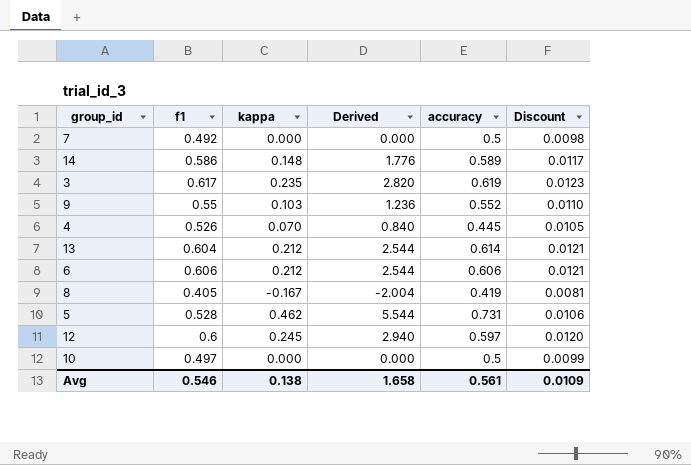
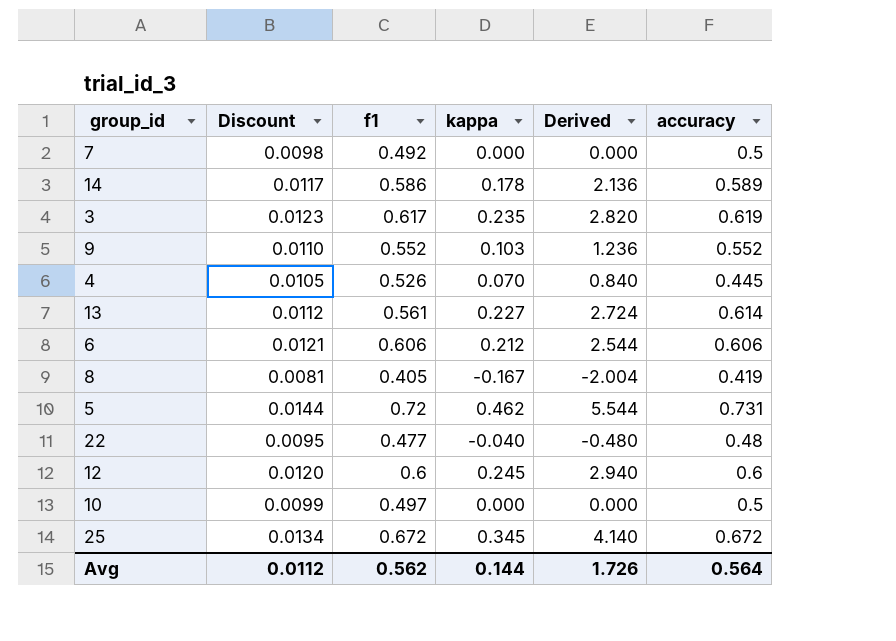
column Discount | position: 6 -> 2
14 | kappa: 0.148 -> 0.178
14 | Derived: 1.776 -> 2.136
9 | f1: 0.55 -> 0.552
13 | Discount: 0.0121 -> 0.0112
13 | f1: 0.604 -> 0.561
13 | kappa: 0.212 -> 0.227
13 | Derived: 2.544 -> 2.724
5 | Discount: 0.0106 -> 0.0144
5 | f1: 0.528 -> 0.72
row 22: none -> 0.0095 | 0.477 | -0.040 | -0.480 | 0.48
12 | accuracy: 0.597 -> 0.6
row 25: none -> 0.0134 | 0.672 | 0.345 | 4.140 | 0.672
Avg | Discount: 0.0109 -> 0.0112
Avg | f1: 0.546 -> 0.562
Avg | kappa: 0.138 -> 0.144
Avg | Derived: 1.658 -> 1.726
Avg | accuracy: 0.561 -> 0.564

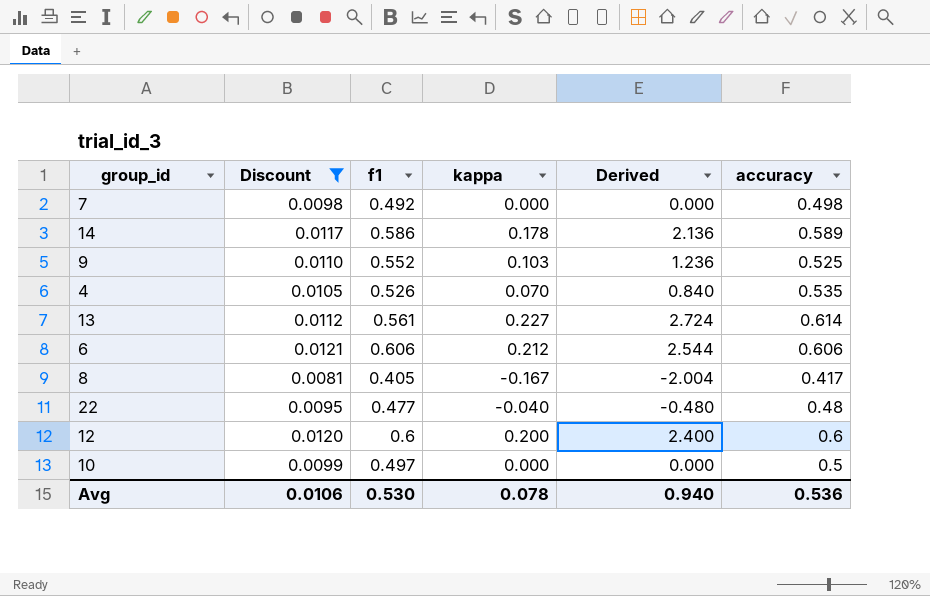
filter: none -> Discount <= 0.0121
7 | accuracy: 0.5 -> 0.498
9 | accuracy: 0.552 -> 0.525
4 | accuracy: 0.445 -> 0.535
8 | accuracy: 0.419 -> 0.417
12 | kappa: 0.245 -> 0.200
12 | Derived: 2.940 -> 2.400
Avg | Discount: 0.0112 -> 0.0106
Avg | f1: 0.562 -> 0.530
Avg | kappa: 0.144 -> 0.078
Avg | Derived: 1.726 -> 0.940
Avg | accuracy: 0.564 -> 0.536

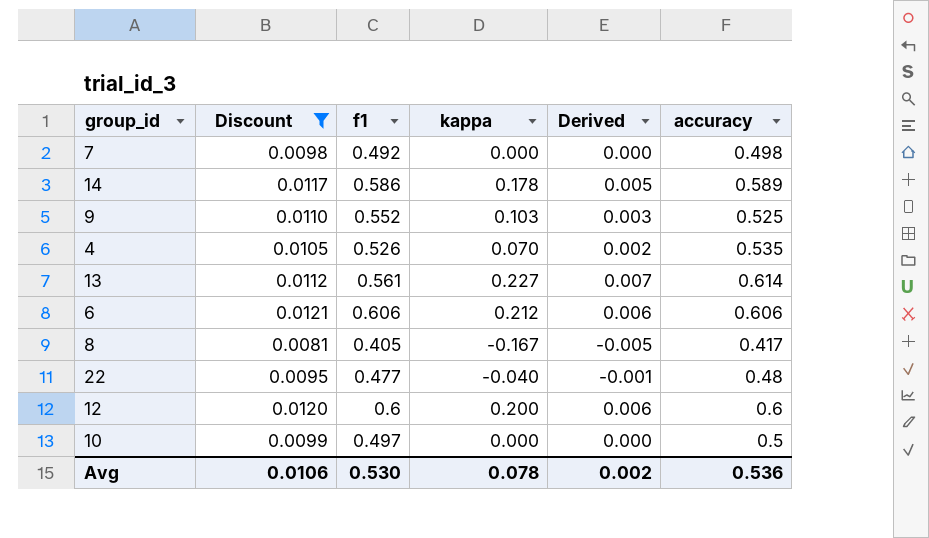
column Derived | formula: [kappa] * 12 -> [kappa] * 0.03
Avg | Derived: 0.940 -> 0.002

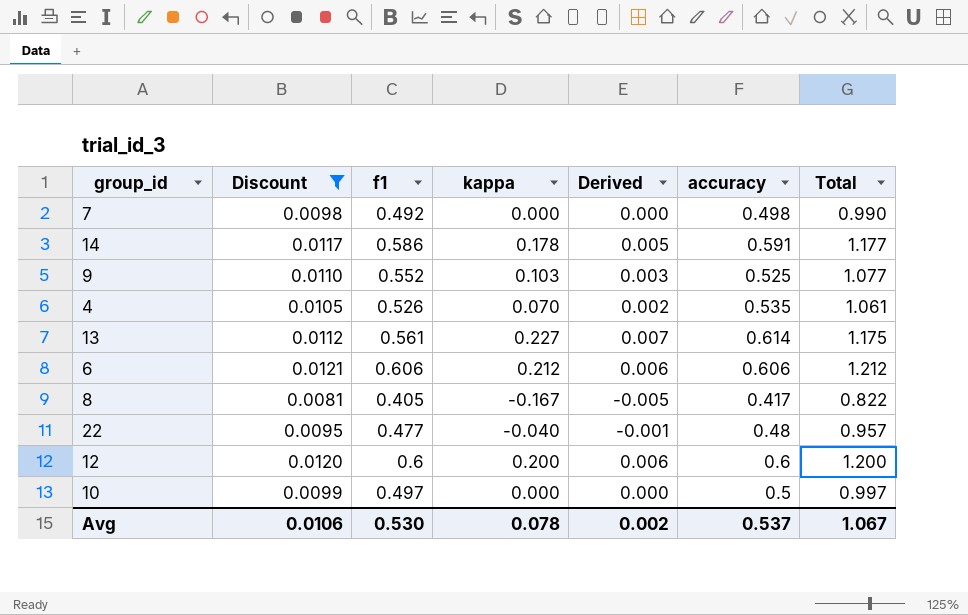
column Total | formula: none -> [f1] + [accuracy]
14 | accuracy: 0.589 -> 0.591
Avg | accuracy: 0.536 -> 0.537

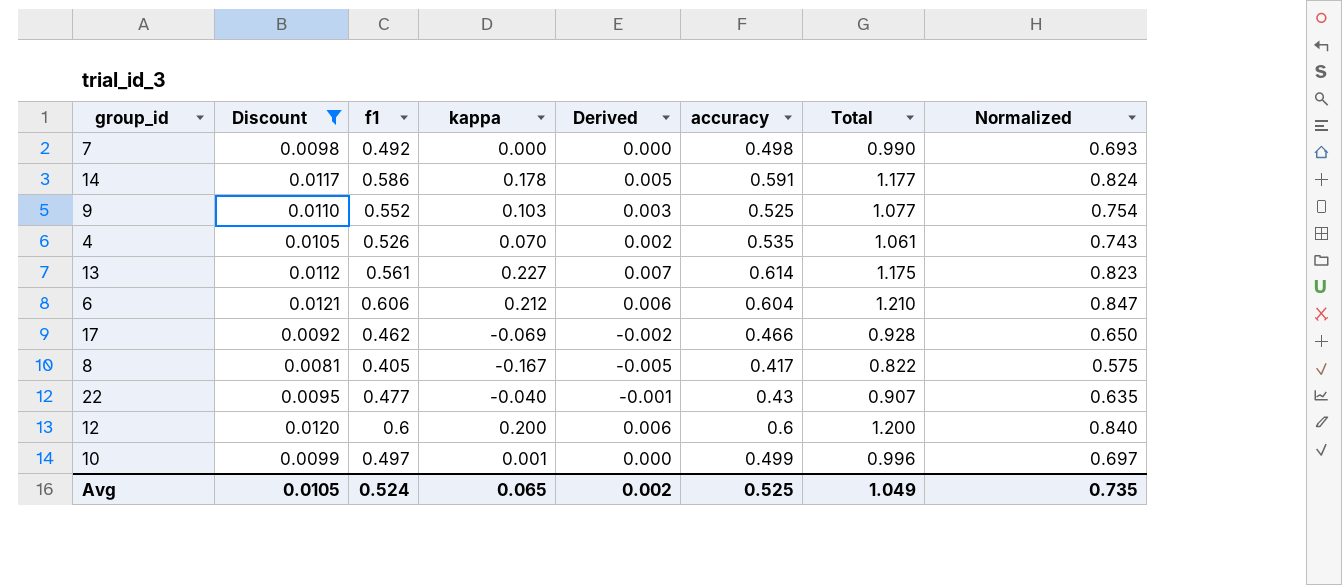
column Normalized | formula: none -> [Total] * 0.7
6 | accuracy: 0.606 -> 0.604
6 | Total: 1.212 -> 1.210
row 17: none -> 0.0092 | 0.462 | -0.069 | -0.002 | 0.466 | 0.928 | 0.650
22 | accuracy: 0.48 -> 0.43
22 | Total: 0.957 -> 0.907
10 | kappa: 0.000 -> 0.001
10 | accuracy: 0.5 -> 0.499
10 | Total: 0.997 -> 0.996
Avg | Discount: 0.0106 -> 0.0105
Avg | f1: 0.530 -> 0.524
Avg | kappa: 0.078 -> 0.065
Avg | accuracy: 0.537 -> 0.525
Avg | Total: 1.067 -> 1.049

